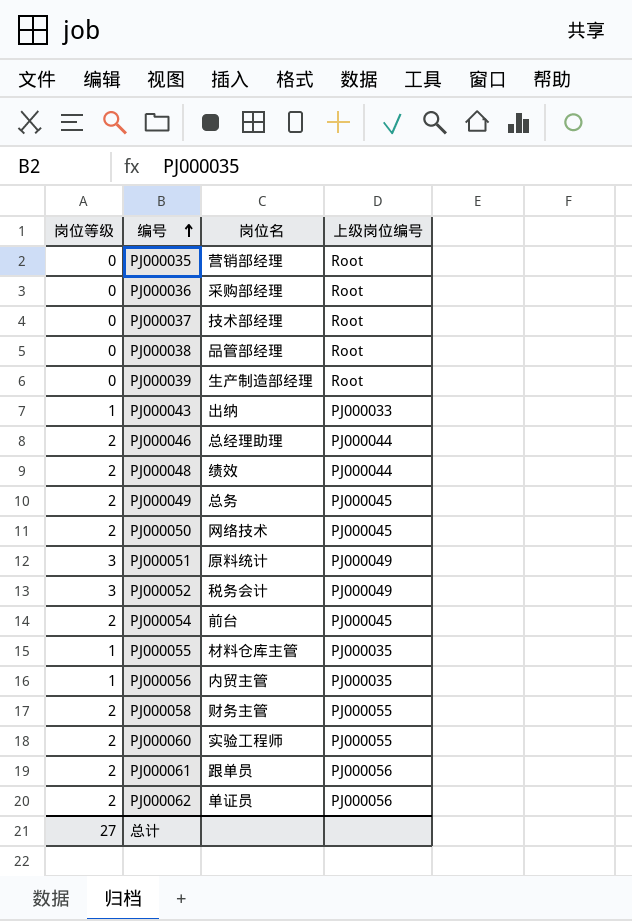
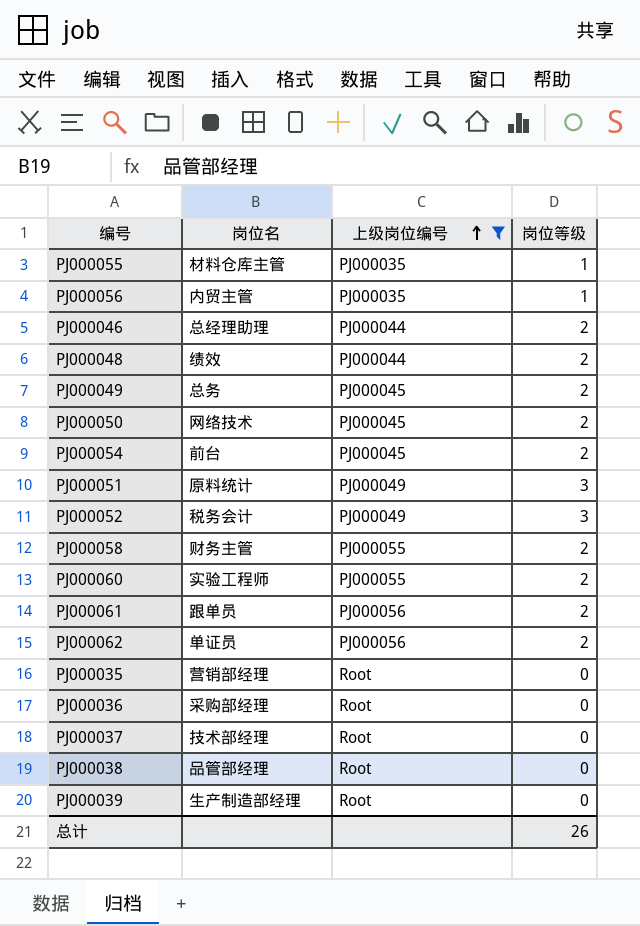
filter: none -> 上级岗位编号 != PJ000033
row order: 编号 ascending -> 上级岗位编号 ascending
column 岗位等级 | position: 1 -> 4
总计 | 岗位等级: 27 -> 26

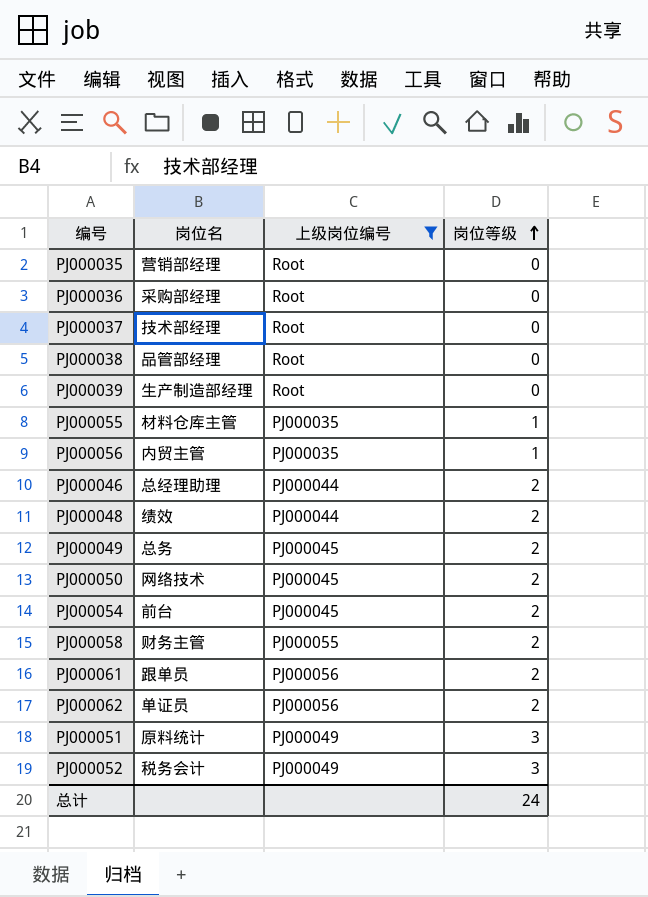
row order: 上级岗位编号 ascending -> 岗位等级 ascending
row PJ000060: 实验工程师 | PJ000055 | 2 -> none
总计 | 岗位等级: 26 -> 24

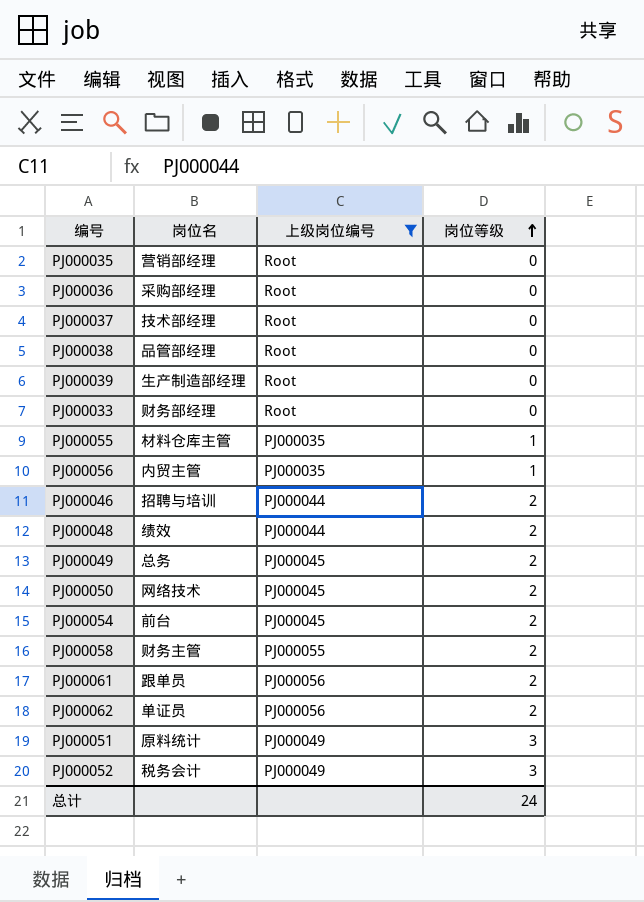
row PJ000033: none -> 财务部经理 | Root | 0
PJ000046 | 岗位名: 总经理助理 -> 招聘与培训

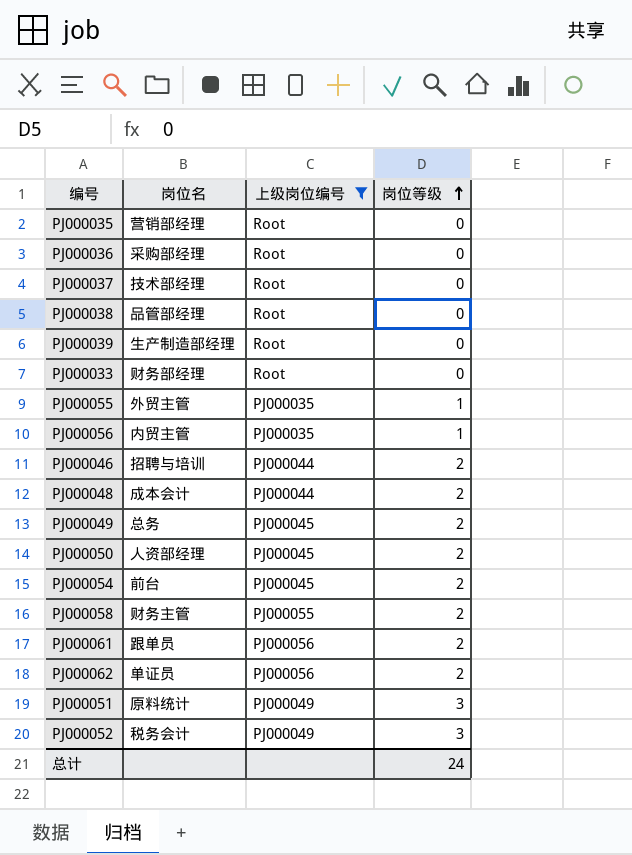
PJ000055 | 岗位名: 材料仓库主管 -> 外贸主管
PJ000048 | 岗位名: 绩效 -> 成本会计
PJ000050 | 岗位名: 网络技术 -> 人资部经理

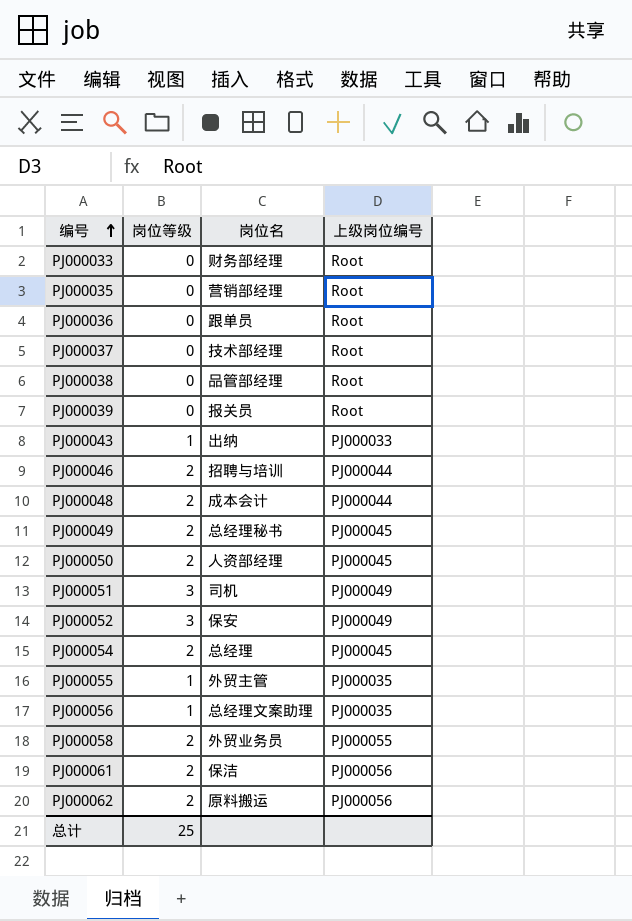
filter: 上级岗位编号 != PJ000033 -> none
row order: 岗位等级 ascending -> 编号 ascending
column 岗位等级 | position: 4 -> 2
PJ000036 | 岗位名: 采购部经理 -> 跟单员
PJ000039 | 岗位名: 生产制造部经理 -> 报关员
PJ000049 | 岗位名: 总务 -> 总经理秘书
PJ000051 | 岗位名: 原料统计 -> 司机
PJ000052 | 岗位名: 税务会计 -> 保安
PJ000054 | 岗位名: 前台 -> 总经理
PJ000056 | 岗位名: 内贸主管 -> 总经理文案助理
PJ000058 | 岗位名: 财务主管 -> 外贸业务员
PJ000061 | 岗位名: 跟单员 -> 保洁
PJ000062 | 岗位名: 单证员 -> 原料搬运
总计 | 岗位等级: 24 -> 25

